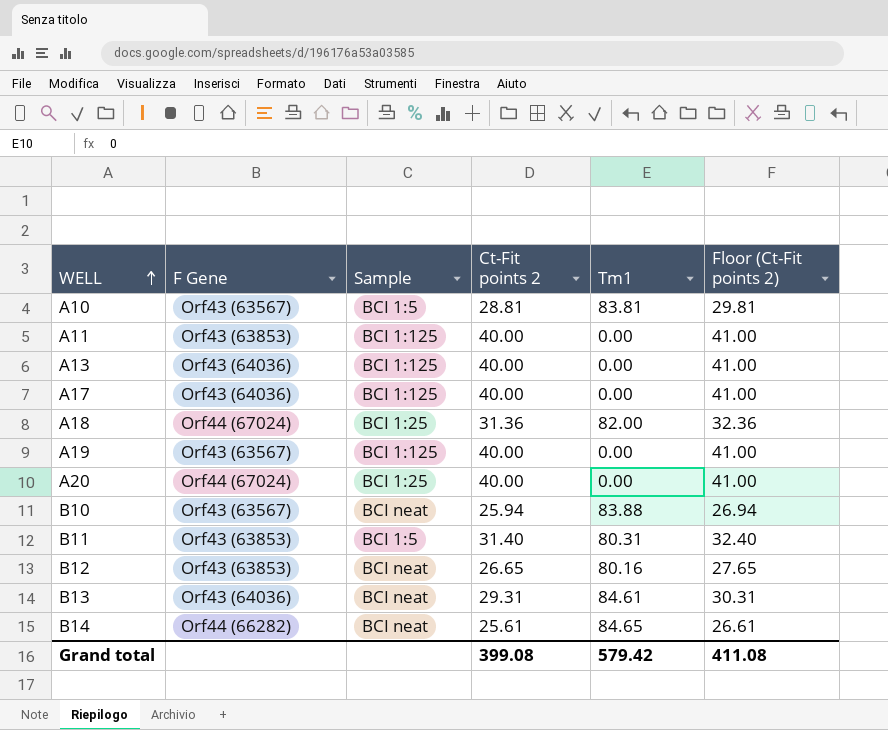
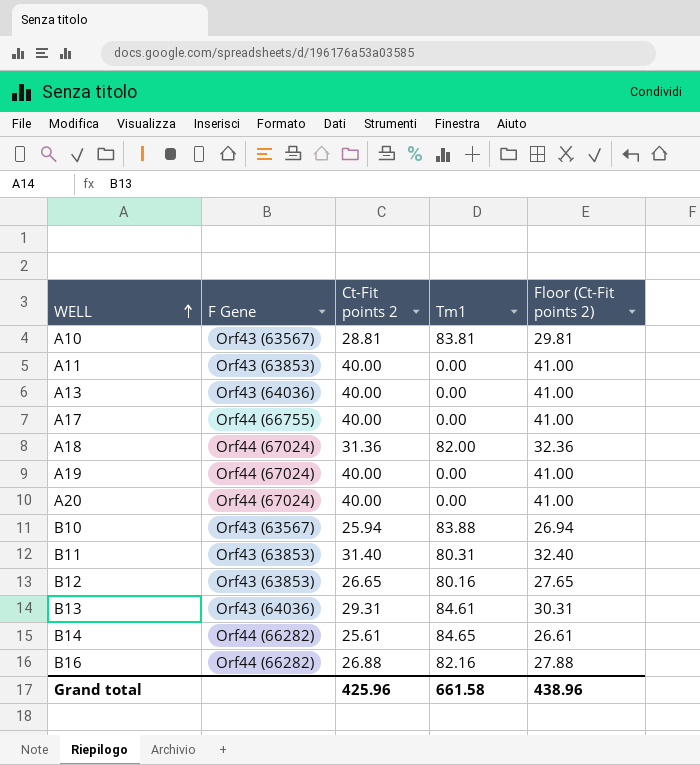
column Sample | position: 3 -> none
A17 | F Gene: Orf43 (64036) -> Orf44 (66755)
A19 | F Gene: Orf43 (63567) -> Orf44 (67024)
row B16: none -> Orf44 (66282) | 26.88 | 82.16 | 27.88
Grand total | Ct-Fit points 2: 399.08 -> 425.96
Grand total | Tm1: 579.42 -> 661.58
Grand total | Floor (Ct-Fit points 2): 411.08 -> 438.96

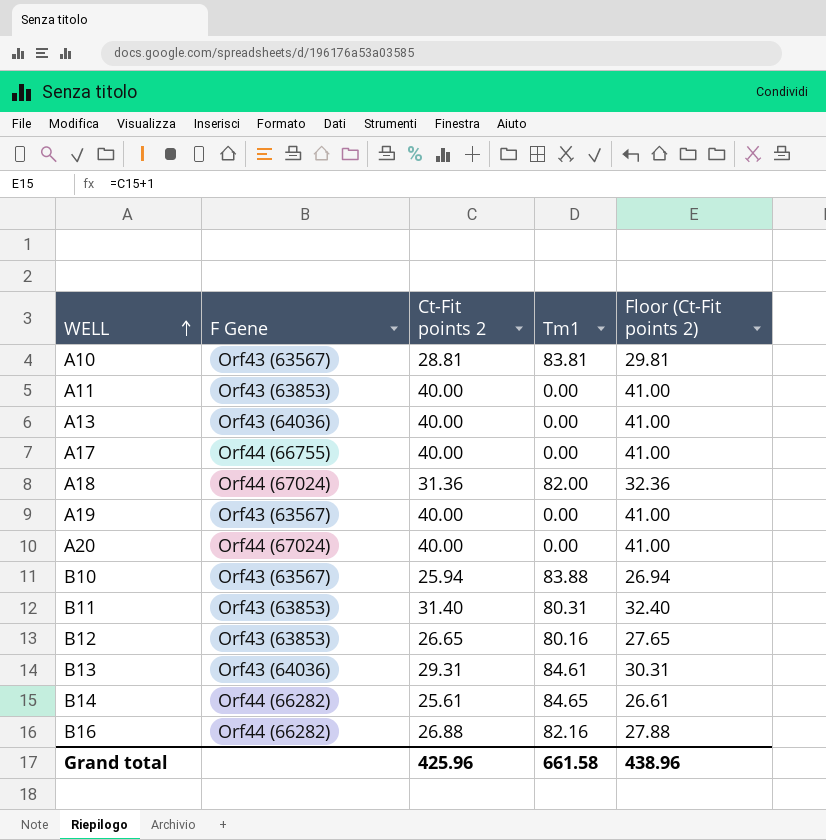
A19 | F Gene: Orf44 (67024) -> Orf43 (63567)

